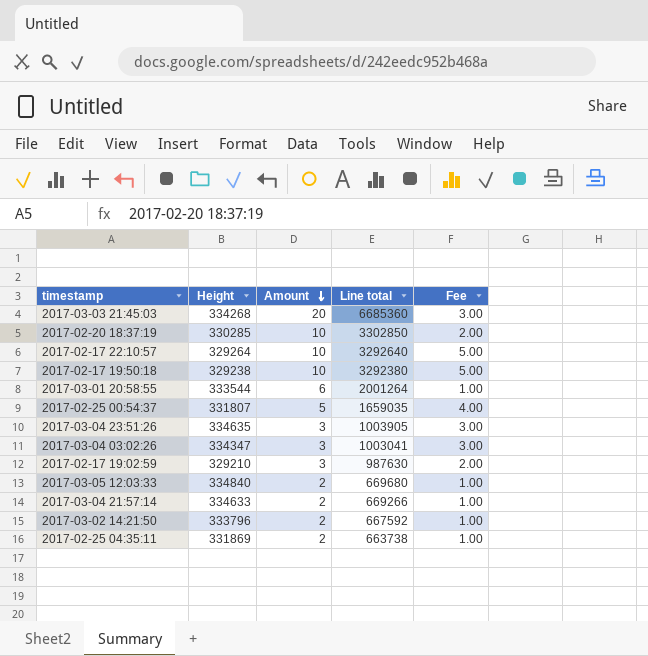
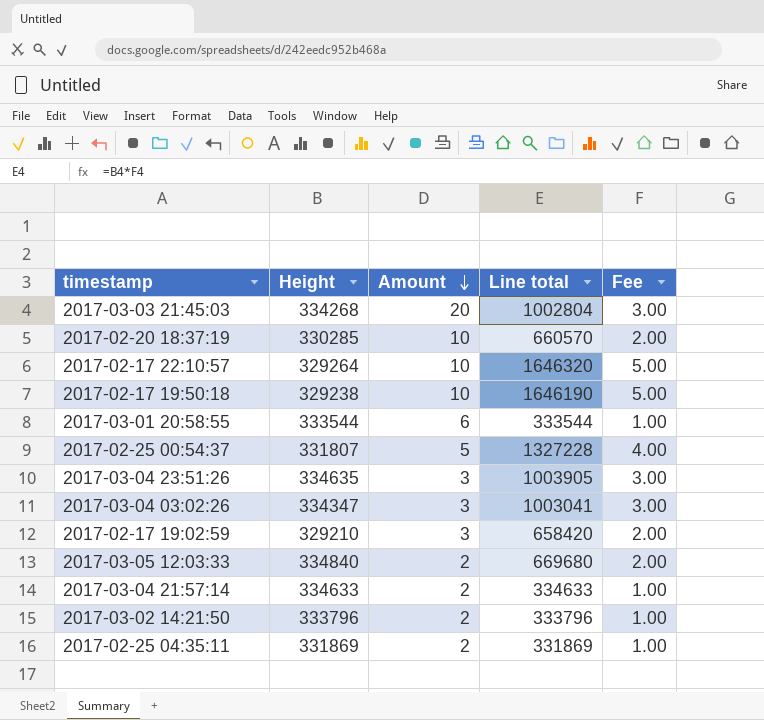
column Line total | formula: [Height] * [Amount] -> [Height] * [Fee]
2017-03-05 12:03:33 | Fee: 1.00 -> 2.00

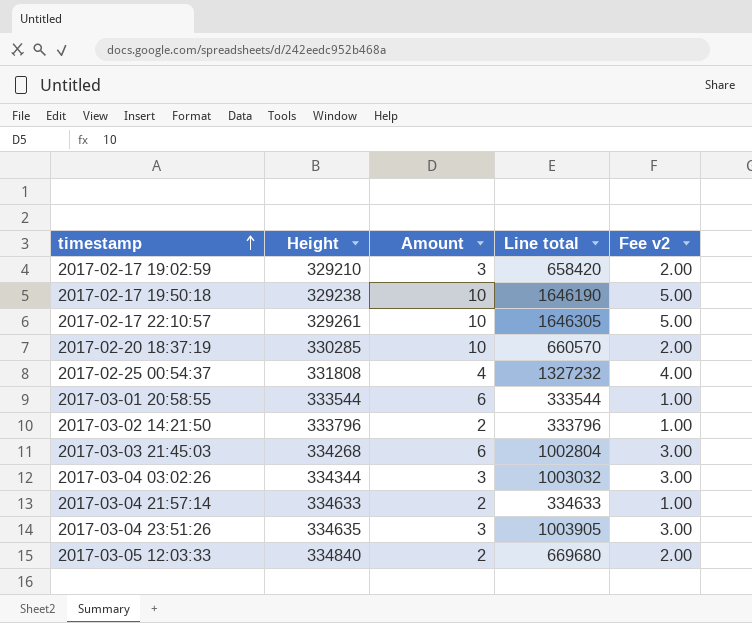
row order: Amount descending -> timestamp ascending
column name: Fee -> Fee v2
row 2017-02-25 04:35:11: 331869 | 2 | 331869 | 1.00 -> none
2017-02-17 22:10:57 | Height: 329264 -> 329261
2017-02-17 22:10:57 | Line total: 1646320 -> 1646305
2017-02-25 00:54:37 | Height: 331807 -> 331808
2017-02-25 00:54:37 | Amount: 5 -> 4
2017-02-25 00:54:37 | Line total: 1327228 -> 1327232
2017-03-03 21:45:03 | Amount: 20 -> 6
2017-03-04 03:02:26 | Height: 334347 -> 334344
2017-03-04 03:02:26 | Line total: 1003041 -> 1003032

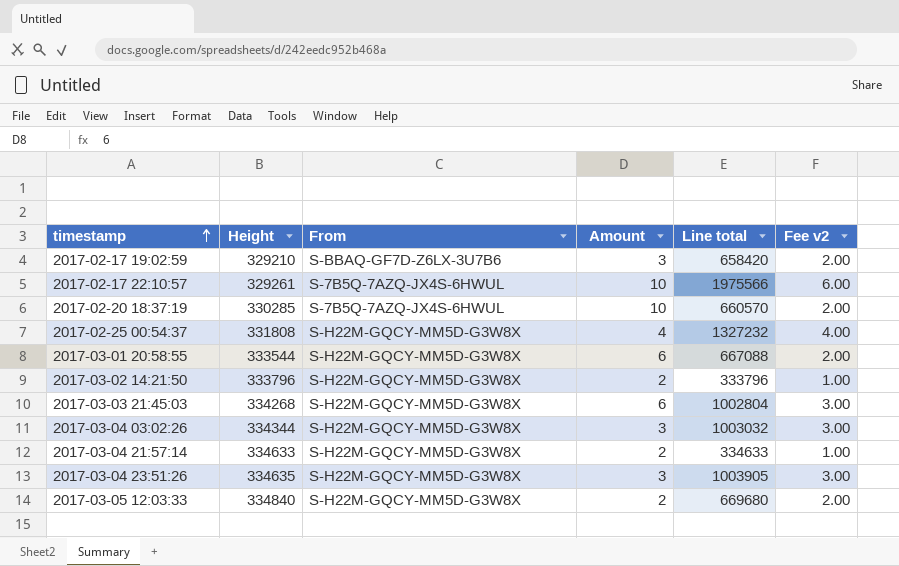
column From | position: none -> 3
row 2017-02-17 19:50:18: 329238 | 10 | 1646190 | 5.00 -> none
2017-02-17 22:10:57 | Line total: 1646305 -> 1975566
2017-02-17 22:10:57 | Fee v2: 5.00 -> 6.00
2017-03-01 20:58:55 | Line total: 333544 -> 667088
2017-03-01 20:58:55 | Fee v2: 1.00 -> 2.00

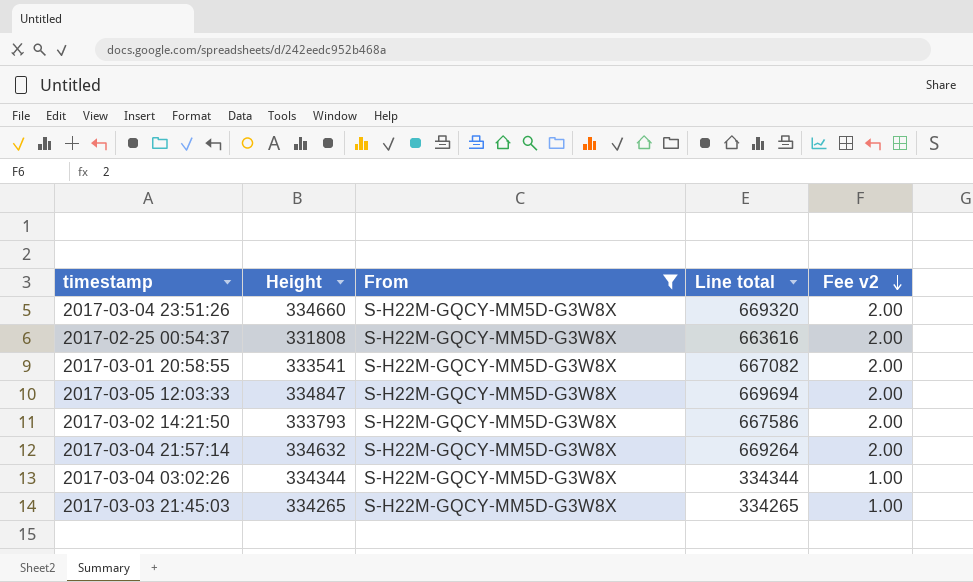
filter: none -> From = S-H22M-GQCY-MM5D-G3W8X
row order: timestamp ascending -> Fee v2 descending
column Amount | position: 4 -> none
2017-03-04 23:51:26 | Height: 334635 -> 334660
2017-03-04 23:51:26 | Line total: 1003905 -> 669320
2017-03-04 23:51:26 | Fee v2: 3.00 -> 2.00
2017-02-25 00:54:37 | Line total: 1327232 -> 663616
2017-02-25 00:54:37 | Fee v2: 4.00 -> 2.00
2017-03-01 20:58:55 | Height: 333544 -> 333541
2017-03-01 20:58:55 | Line total: 667088 -> 667082
2017-03-05 12:03:33 | Height: 334840 -> 334847
2017-03-05 12:03:33 | Line total: 669680 -> 669694
2017-03-02 14:21:50 | Height: 333796 -> 333793
2017-03-02 14:21:50 | Line total: 333796 -> 667586
2017-03-02 14:21:50 | Fee v2: 1.00 -> 2.00
2017-03-04 21:57:14 | Height: 334633 -> 334632
2017-03-04 21:57:14 | Line total: 334633 -> 669264
2017-03-04 21:57:14 | Fee v2: 1.00 -> 2.00
2017-03-04 03:02:26 | Line total: 1003032 -> 334344
2017-03-04 03:02:26 | Fee v2: 3.00 -> 1.00
2017-03-03 21:45:03 | Height: 334268 -> 334265
2017-03-03 21:45:03 | Line total: 1002804 -> 334265
2017-03-03 21:45:03 | Fee v2: 3.00 -> 1.00

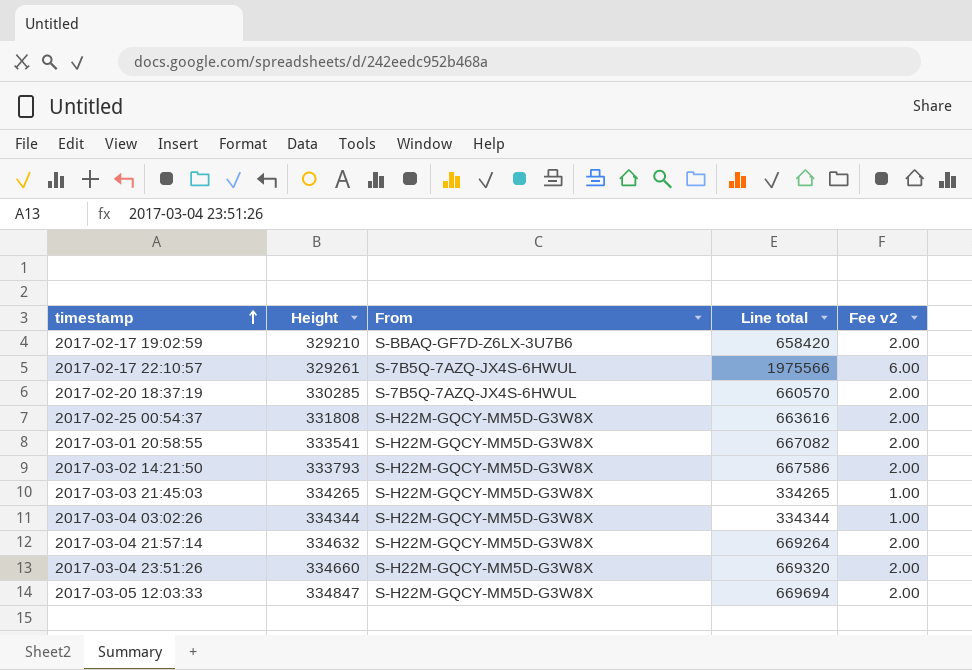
filter: From = S-H22M-GQCY-MM5D-G3W8X -> none
row order: Fee v2 descending -> timestamp ascending

